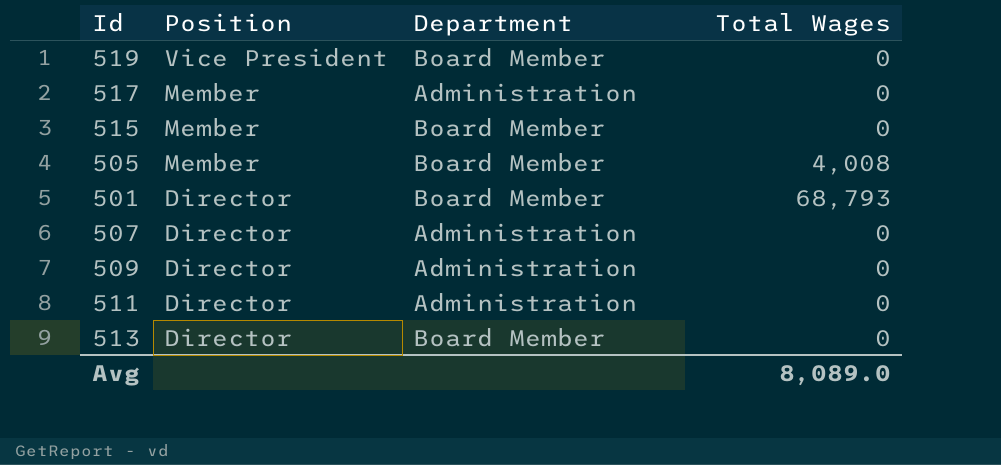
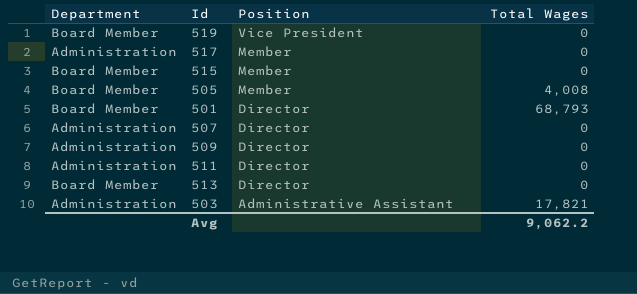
column Department | position: 3 -> 1
row 503: none -> Administration | Administrative Assistant | 17,821
Avg | Total Wages: 8,089.0 -> 9,062.2

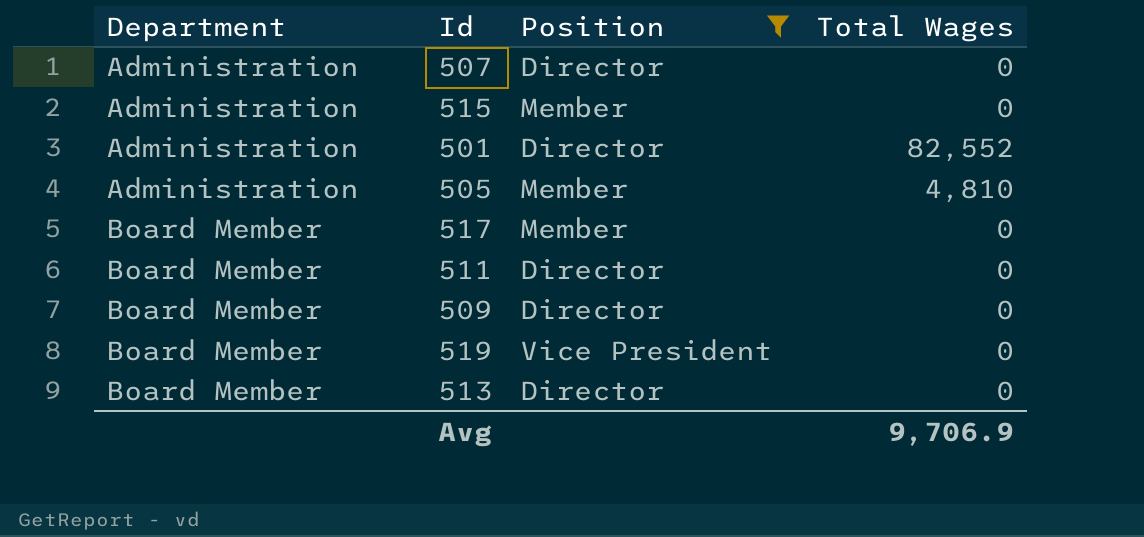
filter: none -> Position != Administrative Assistant
row order: Position descending -> Department ascending
515 | Department: Board Member -> Administration
501 | Department: Board Member -> Administration
501 | Total Wages: 68,793 -> 82,552
505 | Department: Board Member -> Administration
505 | Total Wages: 4,008 -> 4,810
517 | Department: Administration -> Board Member
511 | Department: Administration -> Board Member
509 | Department: Administration -> Board Member
Avg | Total Wages: 9,062.2 -> 9,706.9

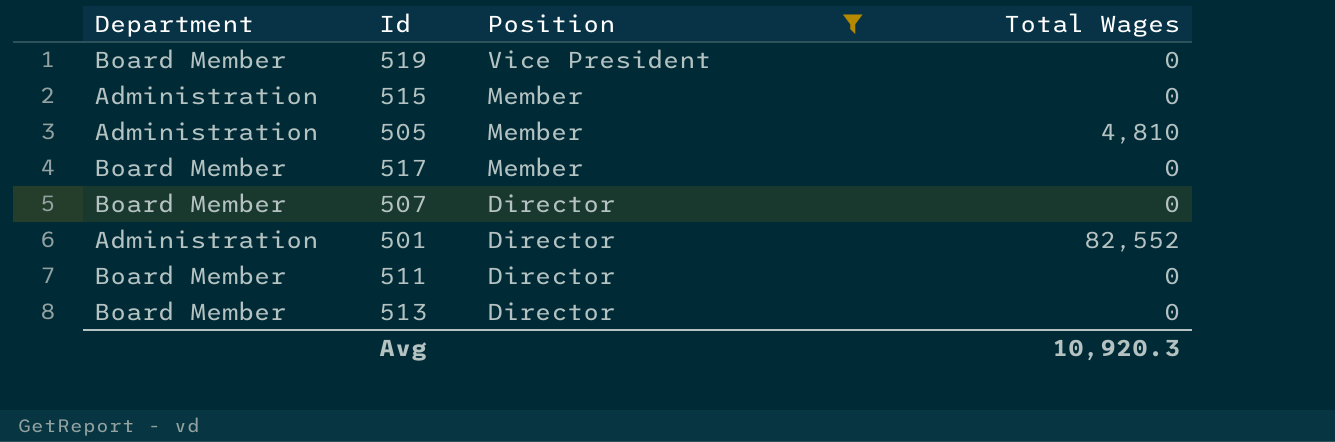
row order: Department ascending -> Position descending
row 509: Board Member | Director | 0 -> none
507 | Department: Administration -> Board Member
Avg | Total Wages: 9,706.9 -> 10,920.3

